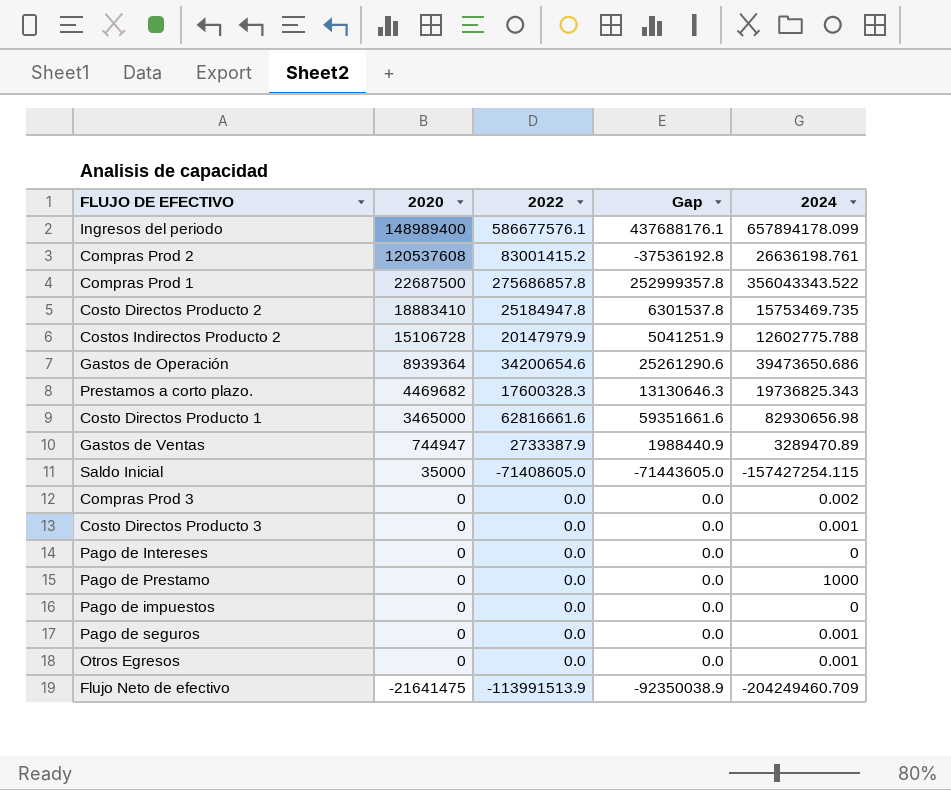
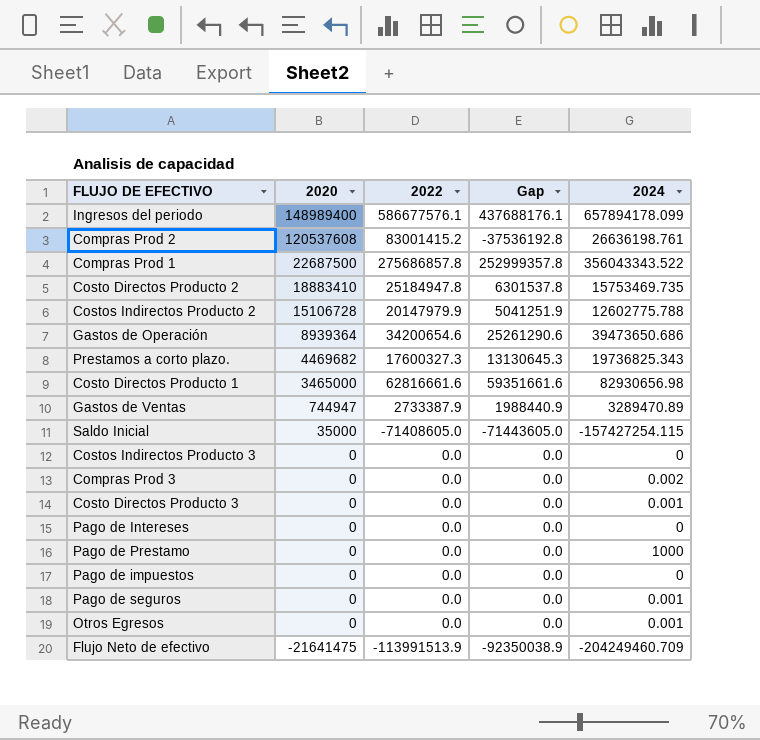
Prestamos a corto plazo. | 2022: 17600328.3 -> 17600327.3
Prestamos a corto plazo. | Gap: 13130646.3 -> 13130645.3
row Costos Indirectos Producto 3: none -> 0 | 0.0 | 0.0 | 0

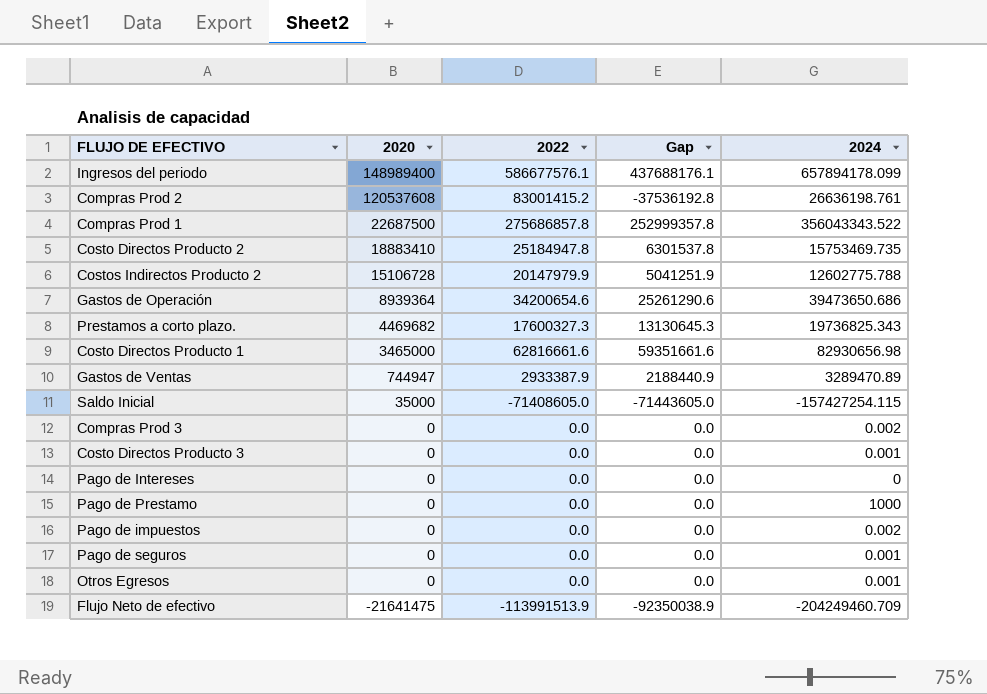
row Costos Indirectos Producto 3: 0 | 0.0 | 0.0 | 0 -> none
Gastos de Ventas | 2022: 2733387.9 -> 2933387.9
Gastos de Ventas | Gap: 1988440.9 -> 2188440.9
Pago de impuestos | 2024: 0 -> 0.002

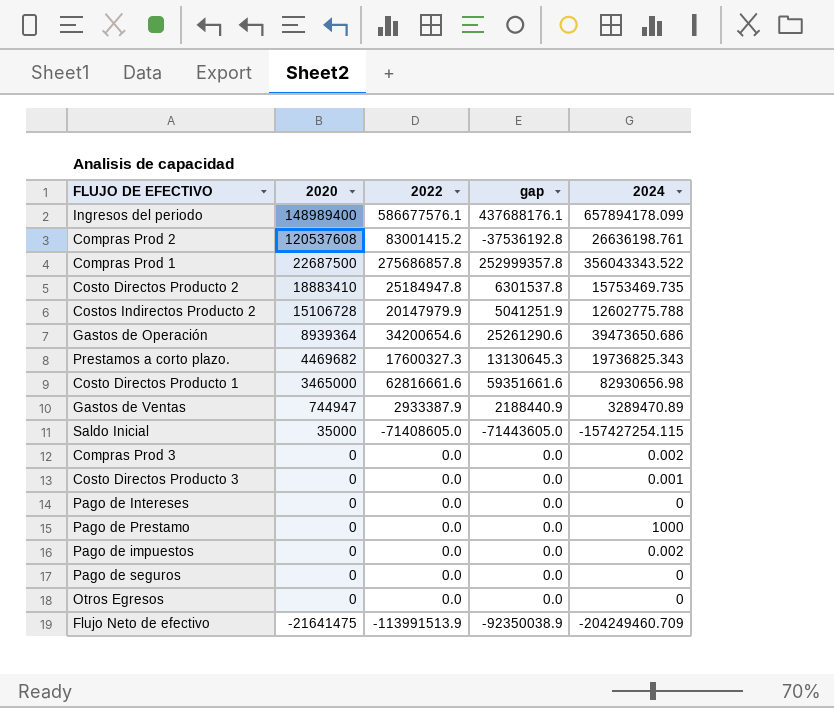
column name: Gap -> gap
Pago de seguros | 2024: 0.001 -> 0
Otros Egresos | 2024: 0.001 -> 0

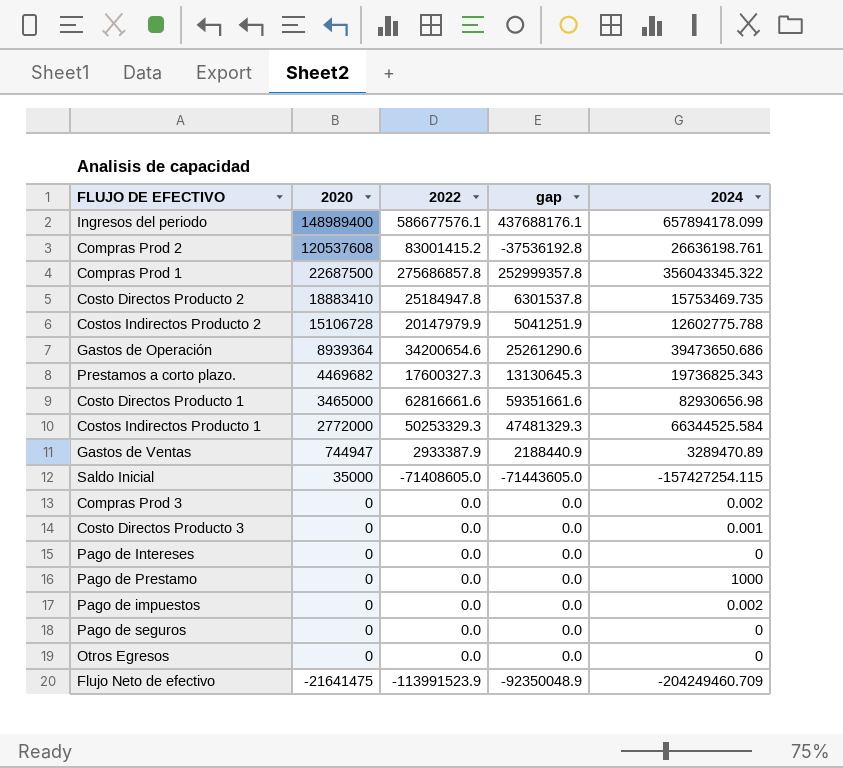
Compras Prod 1 | 2024: 356043343.522 -> 356043345.322
row Costos Indirectos Producto 1: none -> 2772000 | 50253329.3 | 47481329.3 | 66344525.584
Flujo Neto de efectivo | 2022: -113991513.9 -> -113991523.9
Flujo Neto de efectivo | gap: -92350038.9 -> -92350048.9

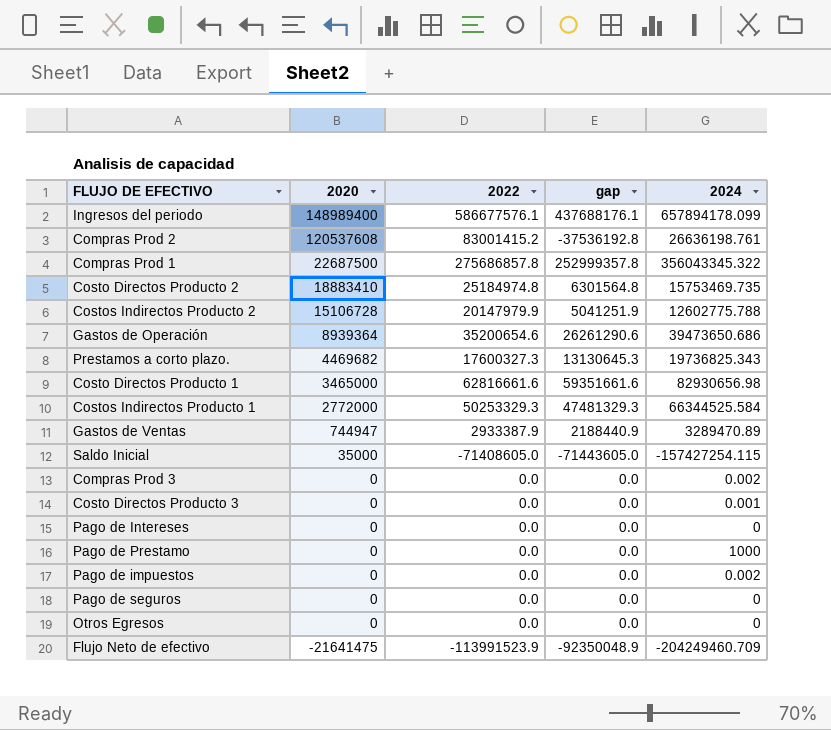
Costo Directos Producto 2 | 2022: 25184947.8 -> 25184974.8
Costo Directos Producto 2 | gap: 6301537.8 -> 6301564.8
Gastos de Operación | 2022: 34200654.6 -> 35200654.6
Gastos de Operación | gap: 25261290.6 -> 26261290.6

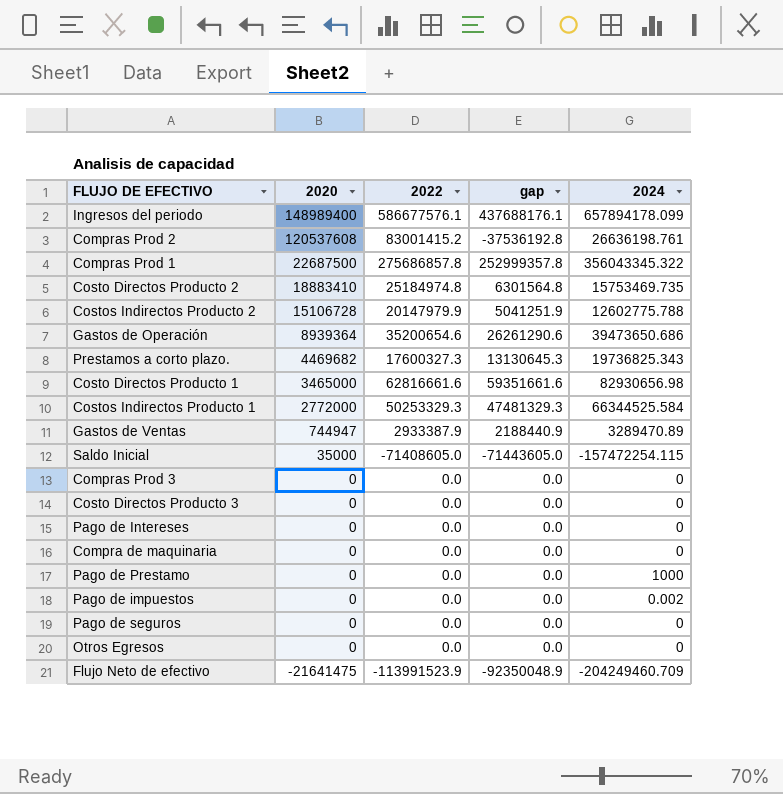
Saldo Inicial | 2024: -157427254.115 -> -157472254.115
Compras Prod 3 | 2024: 0.002 -> 0
Costo Directos Producto 3 | 2024: 0.001 -> 0
row Compra de maquinaria: none -> 0 | 0.0 | 0.0 | 0

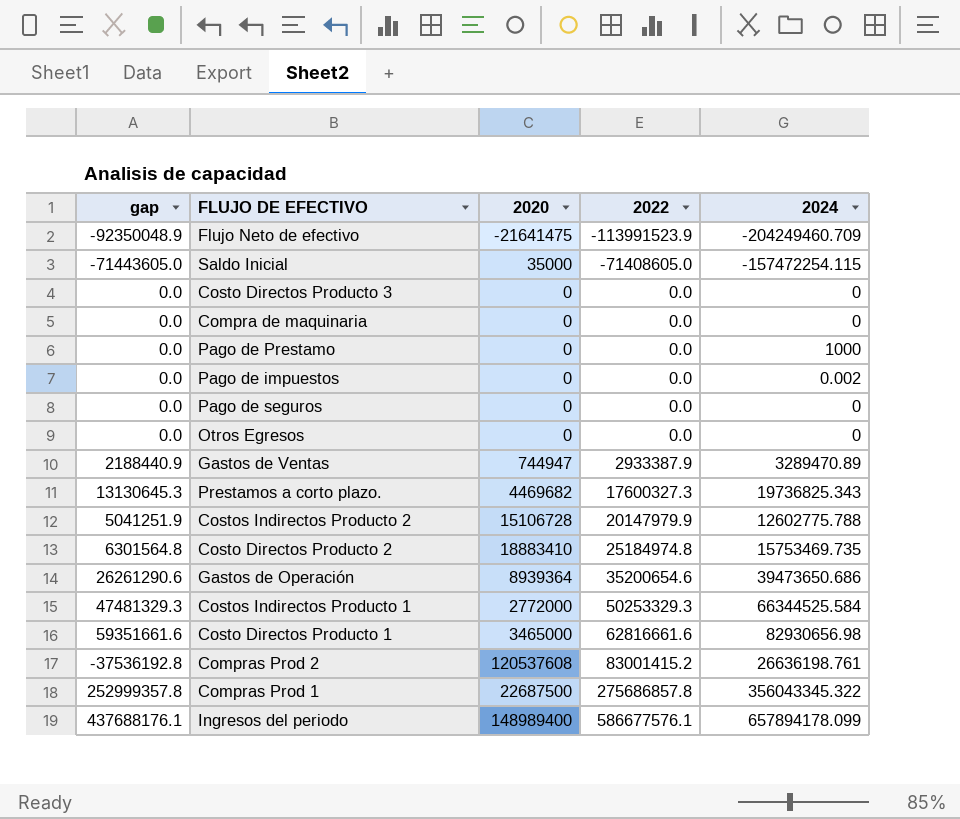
row order: 2020 descending -> 2022 ascending
column gap | position: 4 -> 1
row Compras Prod 3: 0 | 0.0 | 0.0 | 0 -> none
row Pago de Intereses: 0 | 0.0 | 0.0 | 0 -> none

